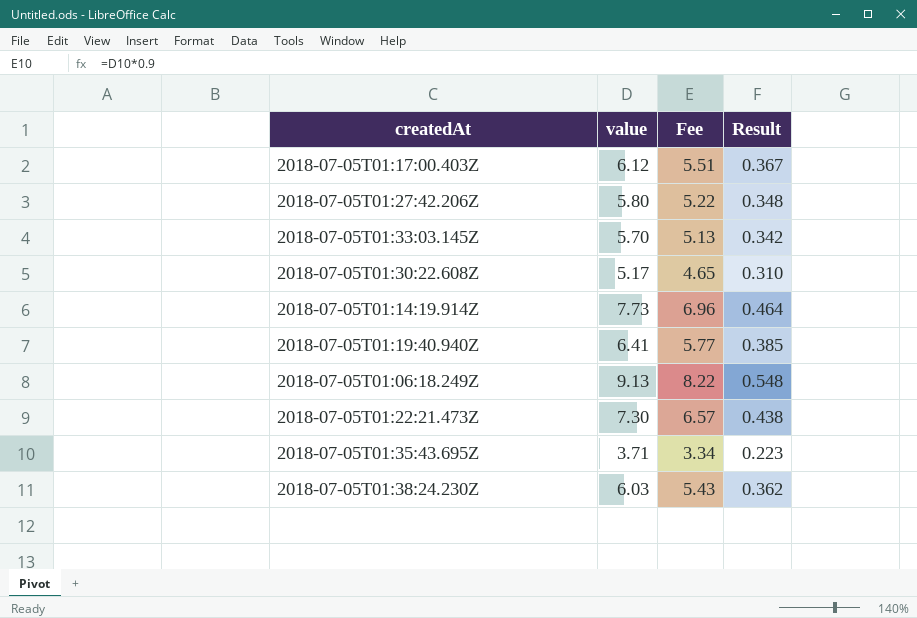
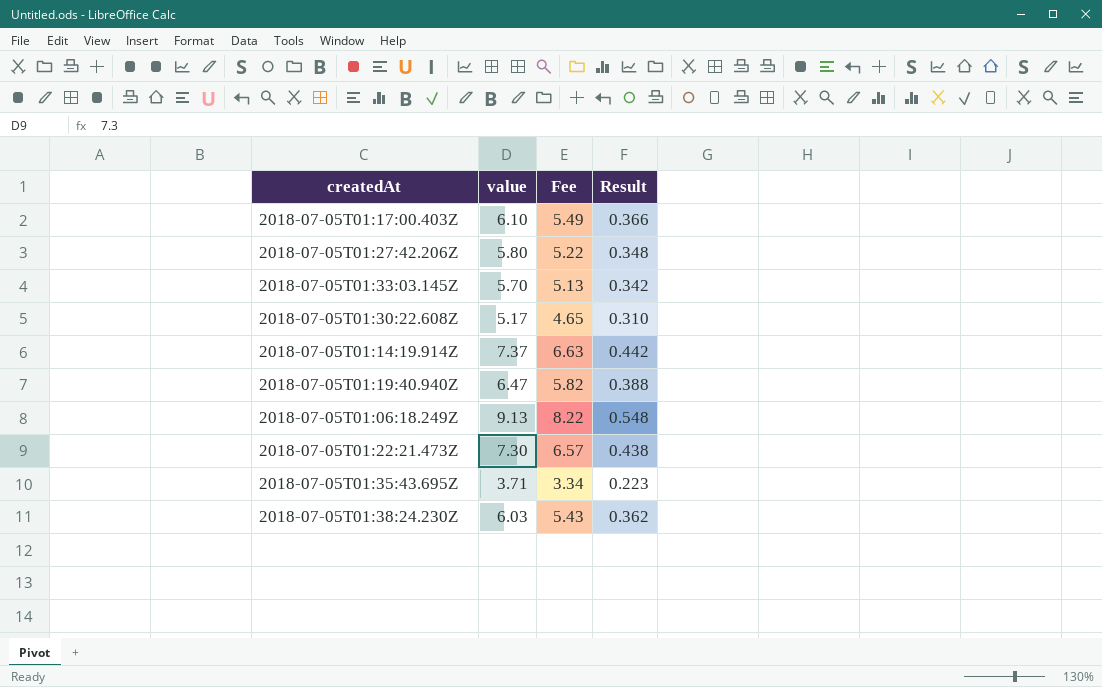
2018-07-05T01:17:00.403Z | value: 6.12 -> 6.10
2018-07-05T01:17:00.403Z | Fee: 5.51 -> 5.49
2018-07-05T01:17:00.403Z | Result: 0.367 -> 0.366
2018-07-05T01:14:19.914Z | value: 7.73 -> 7.37
2018-07-05T01:14:19.914Z | Fee: 6.96 -> 6.63
2018-07-05T01:14:19.914Z | Result: 0.464 -> 0.442
2018-07-05T01:19:40.940Z | value: 6.41 -> 6.47
2018-07-05T01:19:40.940Z | Fee: 5.77 -> 5.82
2018-07-05T01:19:40.940Z | Result: 0.385 -> 0.388

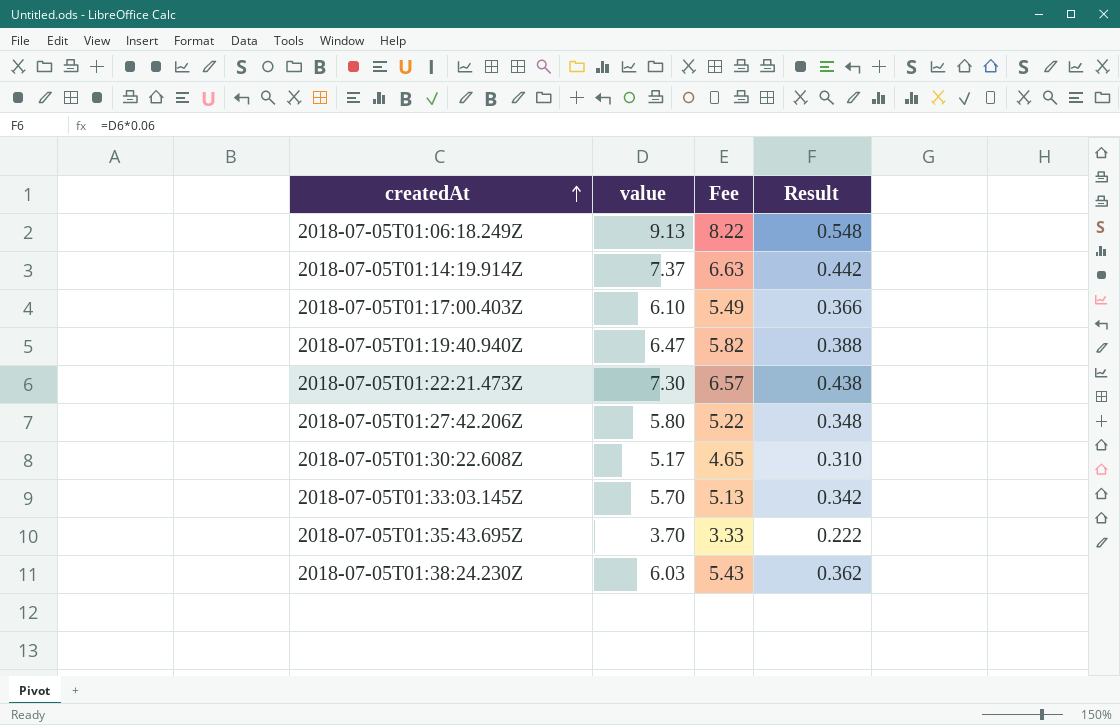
row order: none -> createdAt ascending
2018-07-05T01:35:43.695Z | value: 3.71 -> 3.70
2018-07-05T01:35:43.695Z | Fee: 3.34 -> 3.33
2018-07-05T01:35:43.695Z | Result: 0.223 -> 0.222

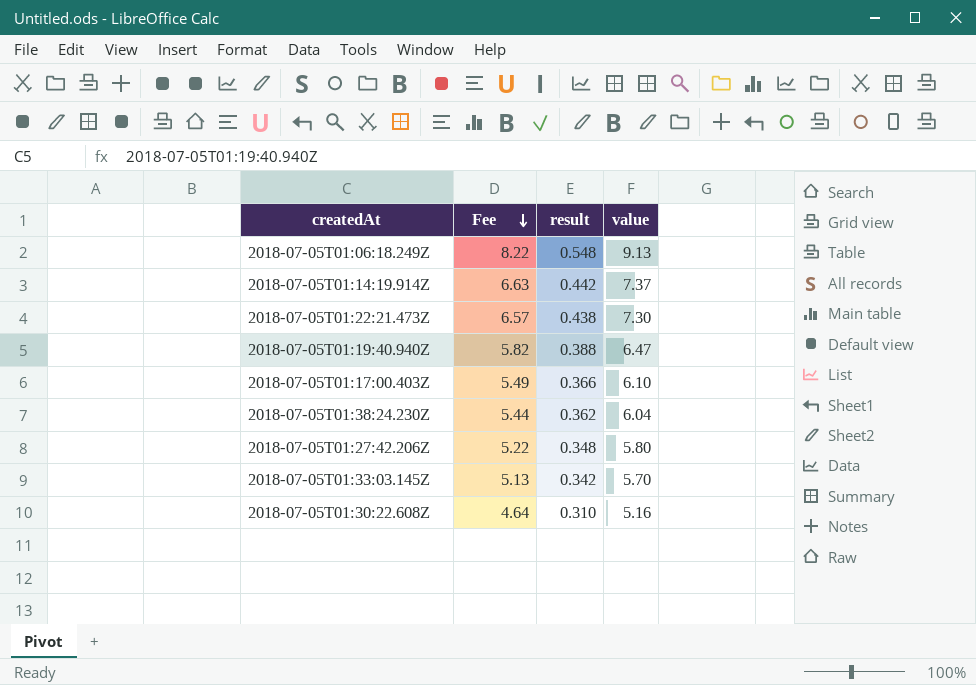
row order: createdAt ascending -> Fee descending
column name: Result -> result
column value | position: 2 -> 4
row 2018-07-05T01:35:43.695Z: 3.70 | 3.33 | 0.222 -> none
2018-07-05T01:38:24.230Z | Fee: 5.43 -> 5.44
2018-07-05T01:38:24.230Z | value: 6.03 -> 6.04
2018-07-05T01:30:22.608Z | Fee: 4.65 -> 4.64
2018-07-05T01:30:22.608Z | value: 5.17 -> 5.16

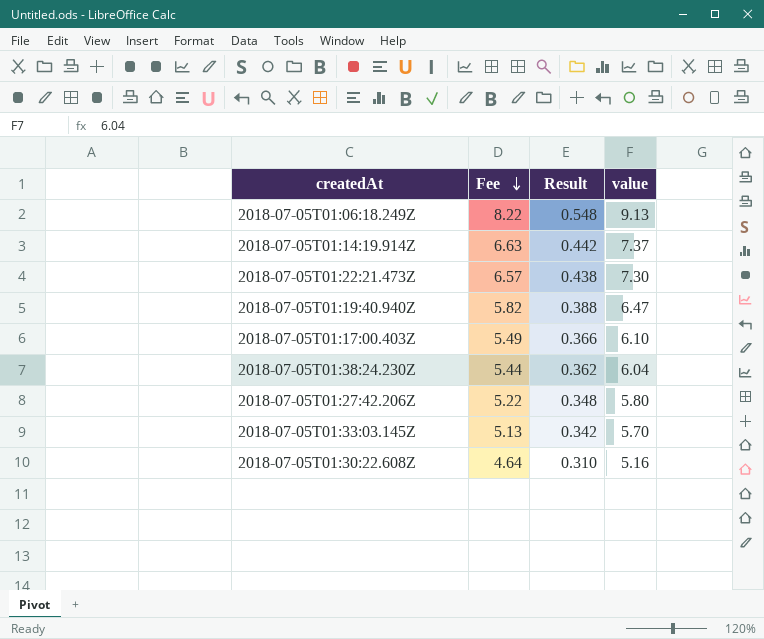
column name: result -> Result

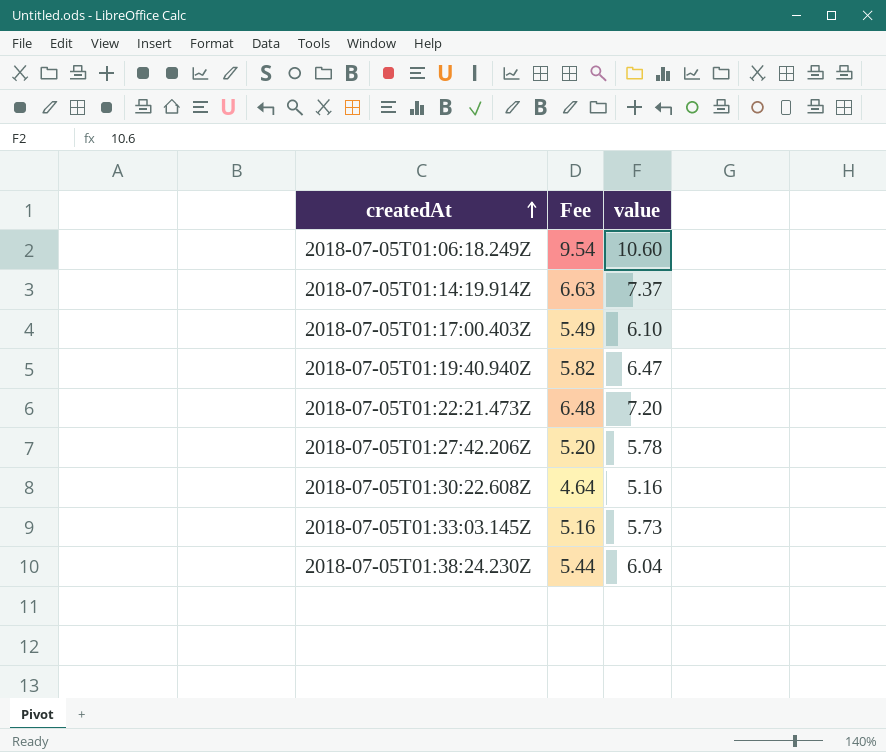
row order: Fee descending -> createdAt ascending
column Result | formula: [value] * 0.06 -> none
2018-07-05T01:06:18.249Z | Fee: 8.22 -> 9.54
2018-07-05T01:06:18.249Z | value: 9.13 -> 10.60
2018-07-05T01:22:21.473Z | Fee: 6.57 -> 6.48
2018-07-05T01:22:21.473Z | value: 7.30 -> 7.20
2018-07-05T01:27:42.206Z | Fee: 5.22 -> 5.20
2018-07-05T01:27:42.206Z | value: 5.80 -> 5.78
2018-07-05T01:33:03.145Z | Fee: 5.13 -> 5.16
2018-07-05T01:33:03.145Z | value: 5.70 -> 5.73

